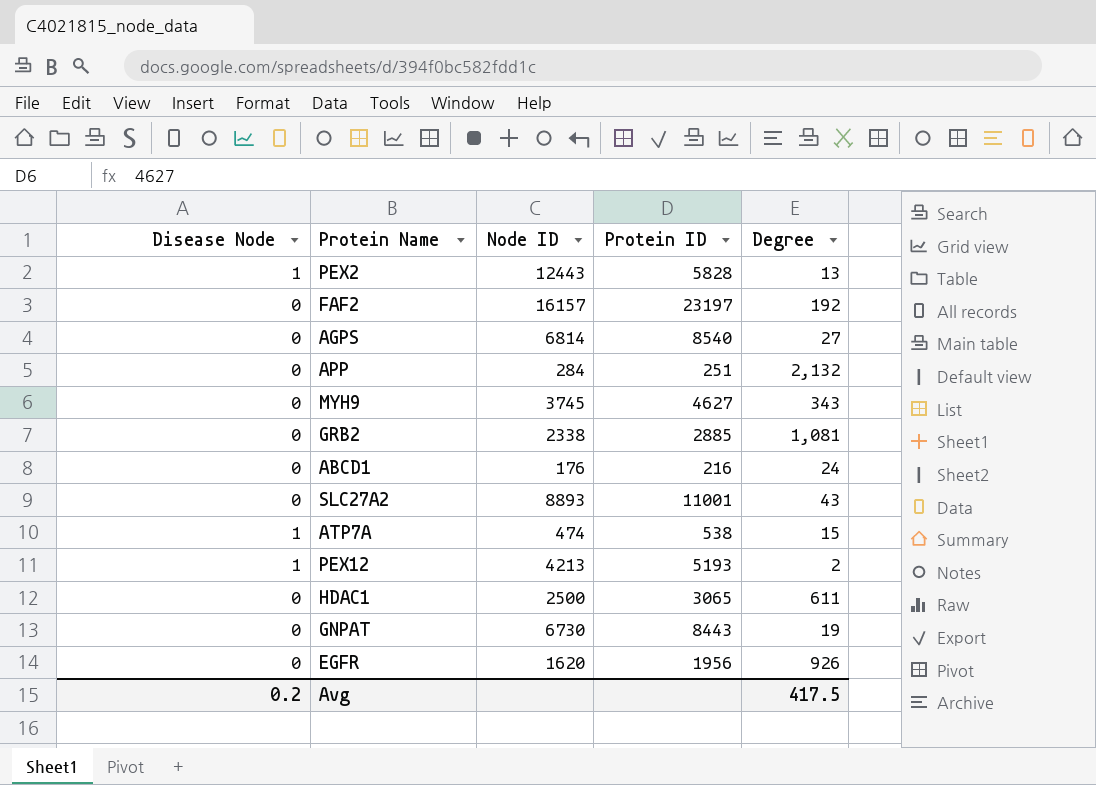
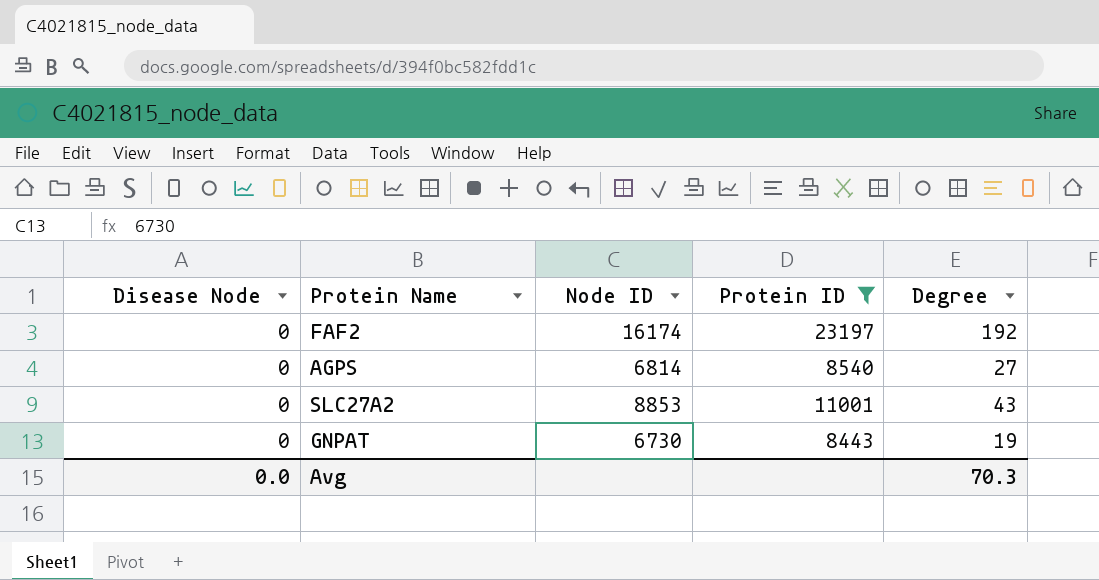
filter: none -> Protein ID >= 8443
FAF2 | Node ID: 16157 -> 16174
SLC27A2 | Node ID: 8893 -> 8853
Avg | Disease Node: 0.2 -> 0.0
Avg | Degree: 417.5 -> 70.3

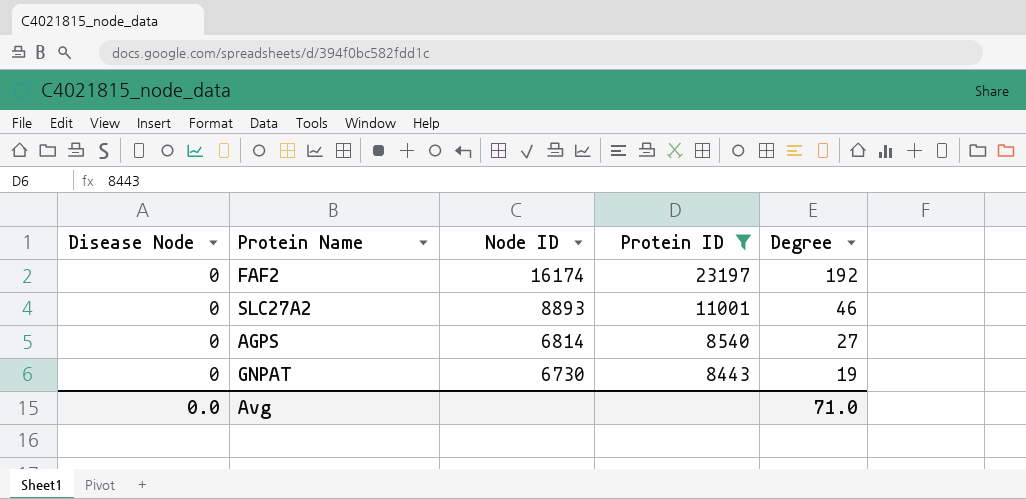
row order: none -> Node ID descending
SLC27A2 | Node ID: 8853 -> 8893
SLC27A2 | Degree: 43 -> 46
Avg | Degree: 70.3 -> 71.0

